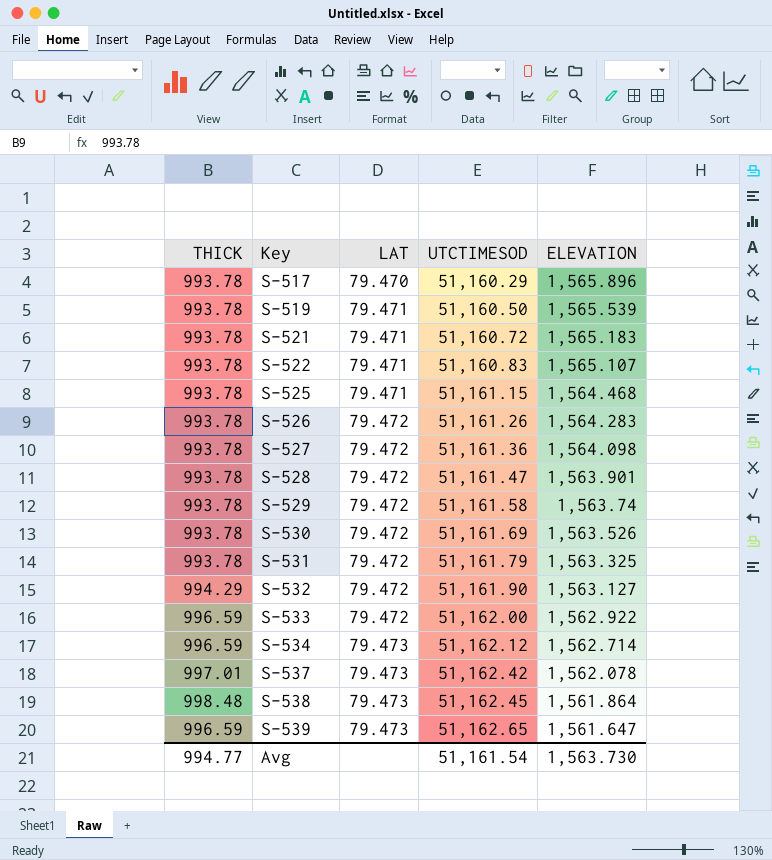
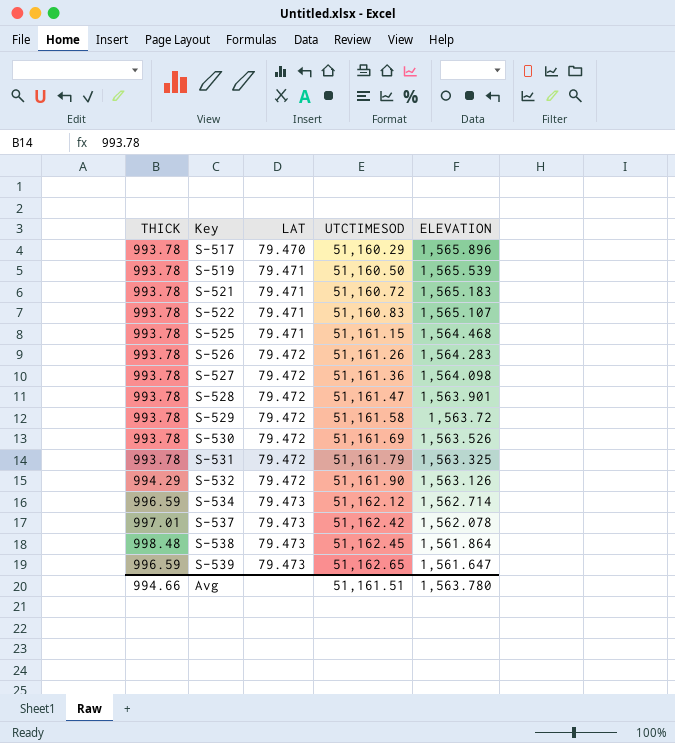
row S-533: 996.59 | 79.472 | 51,162.00 | 1,562.922 -> none
S-529 | ELEVATION: 1,563.74 -> 1,563.72
S-532 | ELEVATION: 1,563.127 -> 1,563.126
Avg | THICK: 994.77 -> 994.66
Avg | UTCTIMESOD: 51,161.54 -> 51,161.51
Avg | ELEVATION: 1,563.730 -> 1,563.780

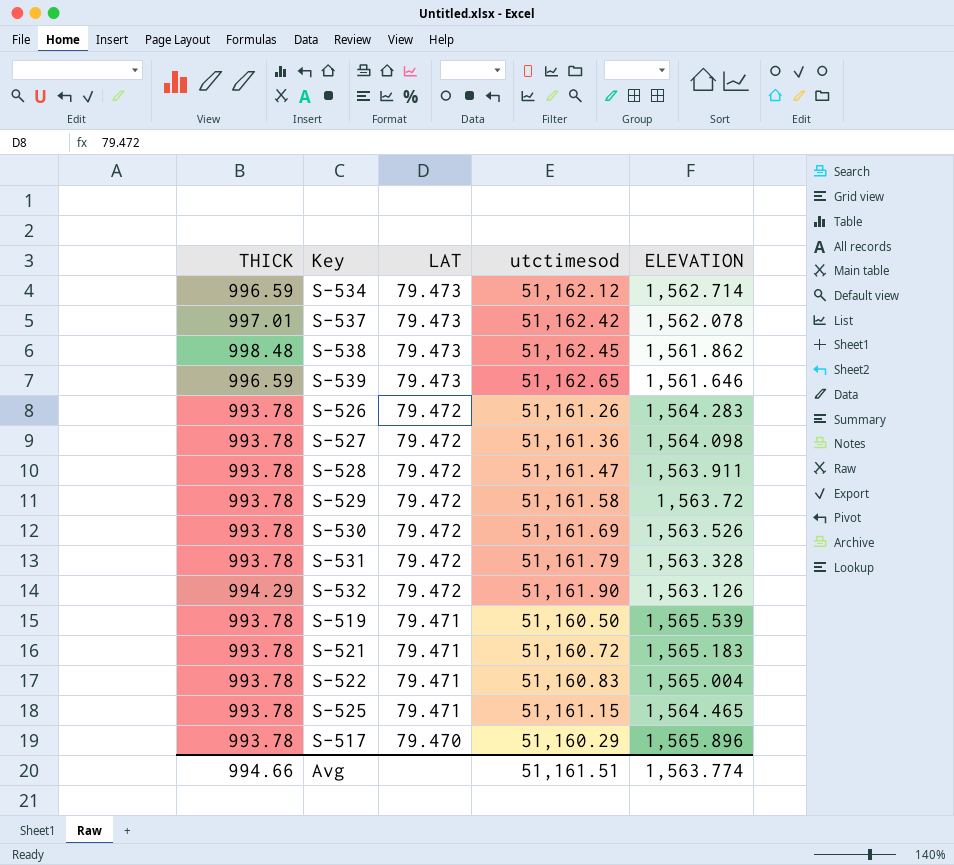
row order: Key ascending -> LAT descending
column name: UTCTIMESOD -> utctimesod
S-538 | ELEVATION: 1,561.864 -> 1,561.862
S-539 | ELEVATION: 1,561.647 -> 1,561.646
S-528 | ELEVATION: 1,563.901 -> 1,563.911
S-531 | ELEVATION: 1,563.325 -> 1,563.328
S-522 | ELEVATION: 1,565.107 -> 1,565.004
S-525 | ELEVATION: 1,564.468 -> 1,564.465
Avg | ELEVATION: 1,563.780 -> 1,563.774

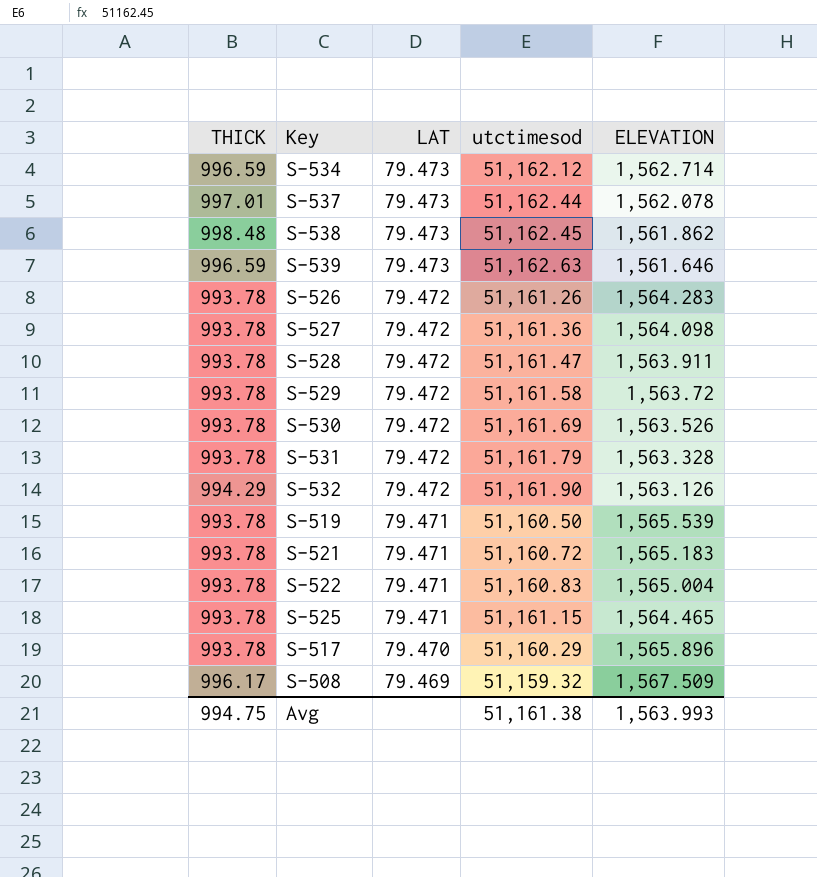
S-537 | utctimesod: 51,162.42 -> 51,162.44
S-539 | utctimesod: 51,162.65 -> 51,162.63
row S-508: none -> 996.17 | 79.469 | 51,159.32 | 1,567.509
Avg | THICK: 994.66 -> 994.75
Avg | utctimesod: 51,161.51 -> 51,161.38
Avg | ELEVATION: 1,563.774 -> 1,563.993

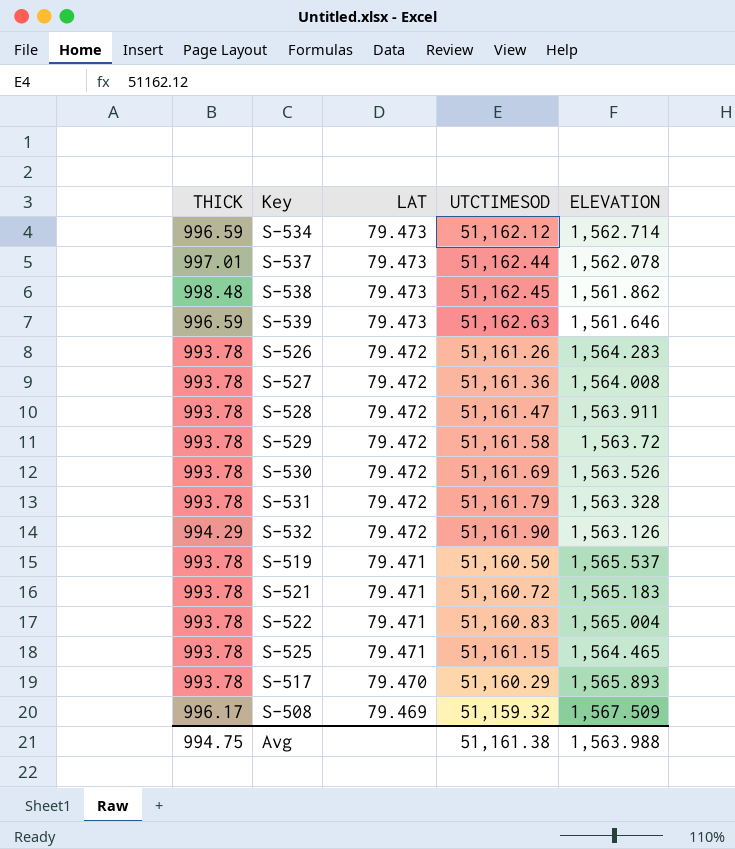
column name: utctimesod -> UTCTIMESOD
S-527 | ELEVATION: 1,564.098 -> 1,564.008
S-519 | ELEVATION: 1,565.539 -> 1,565.537
S-517 | ELEVATION: 1,565.896 -> 1,565.893
Avg | ELEVATION: 1,563.993 -> 1,563.988

